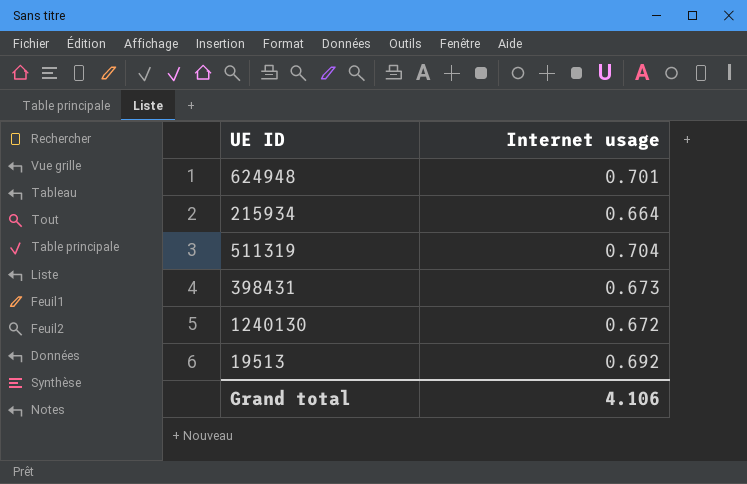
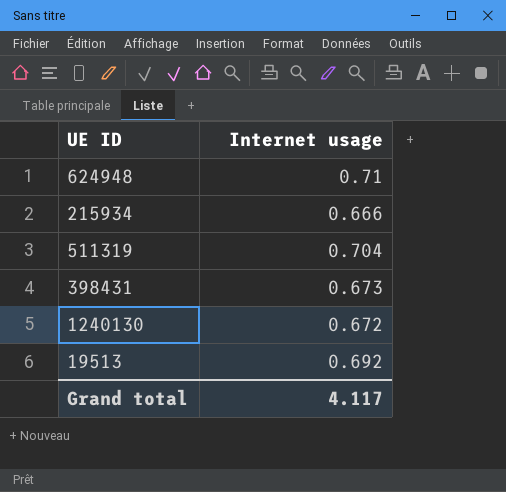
624948 | Internet usage: 0.701 -> 0.71
215934 | Internet usage: 0.664 -> 0.666
Grand total | Internet usage: 4.106 -> 4.117

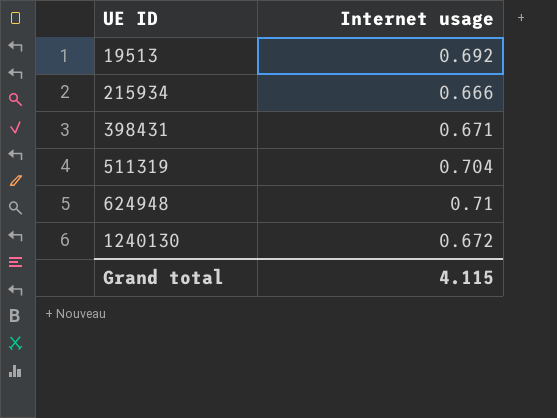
row order: none -> UE ID ascending
398431 | Internet usage: 0.673 -> 0.671
Grand total | Internet usage: 4.117 -> 4.115

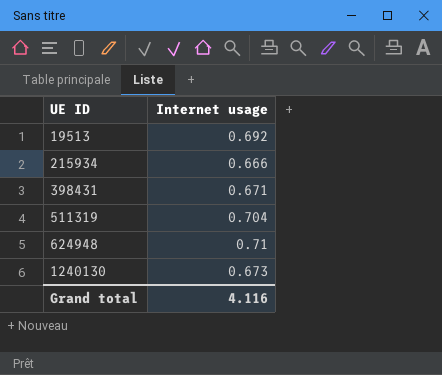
1240130 | Internet usage: 0.672 -> 0.673
Grand total | Internet usage: 4.115 -> 4.116

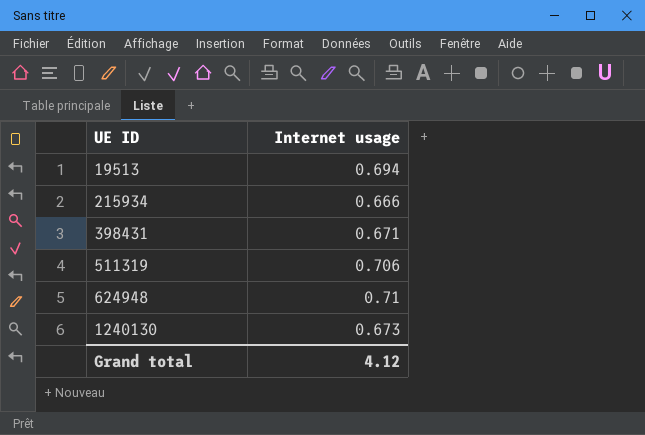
19513 | Internet usage: 0.692 -> 0.694
511319 | Internet usage: 0.704 -> 0.706
Grand total | Internet usage: 4.116 -> 4.12

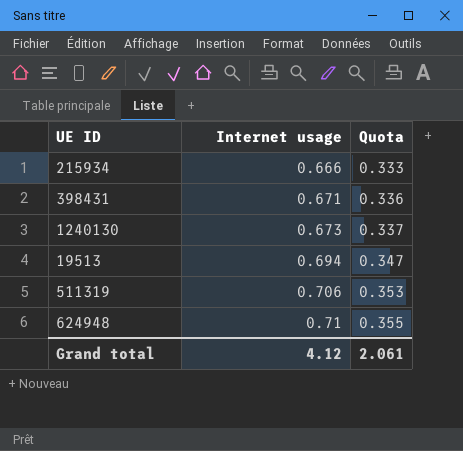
row order: UE ID ascending -> Internet usage ascending
column Quota | formula: none -> [Internet usage] * 0.5

